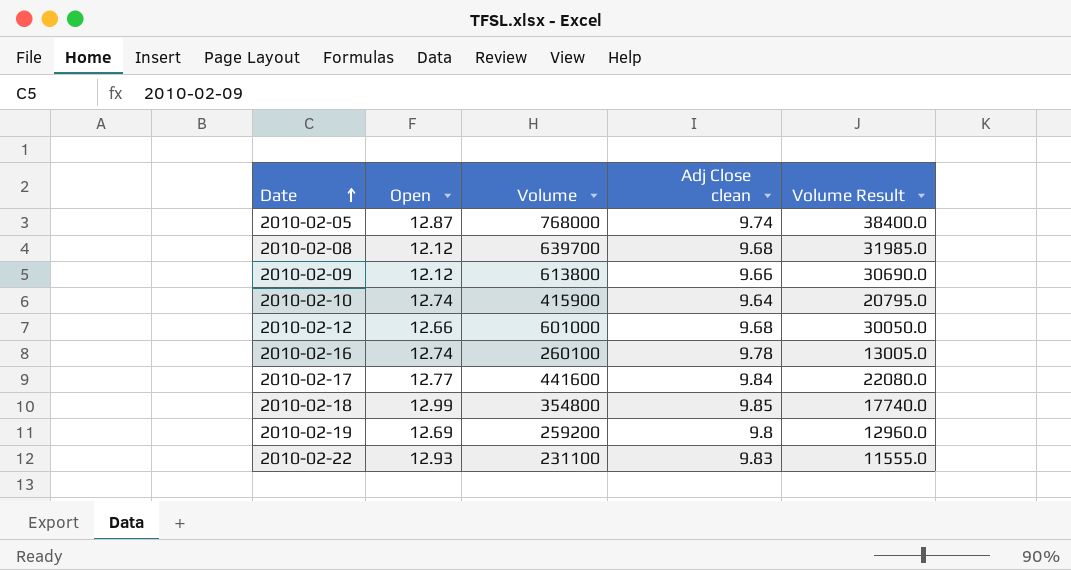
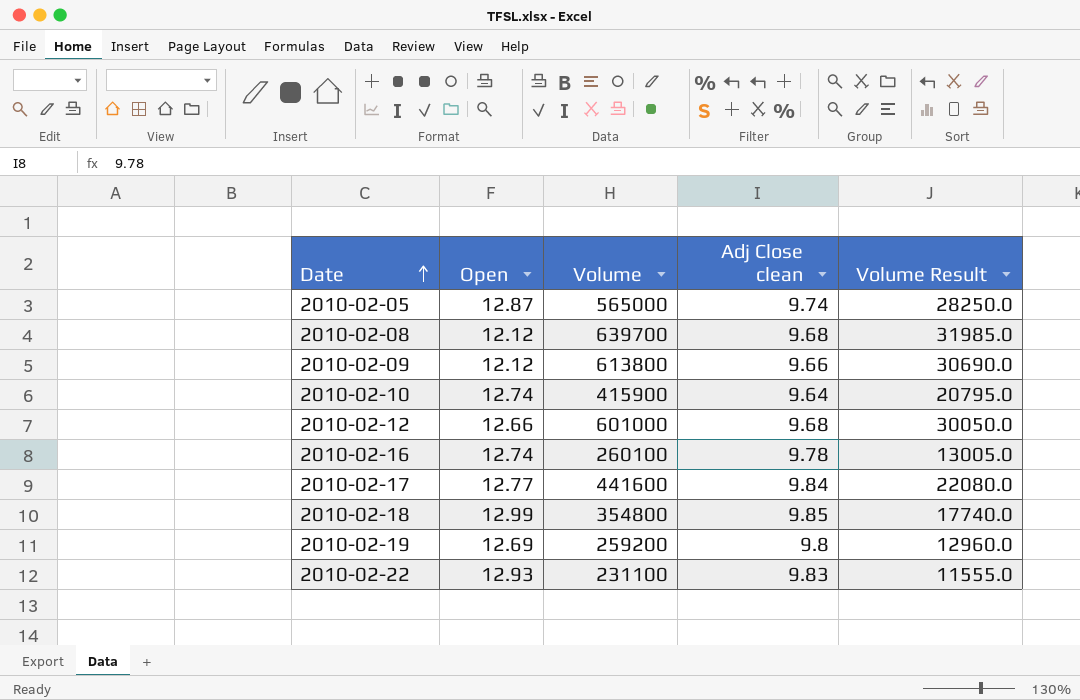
2010-02-05 | Volume: 768000 -> 565000
2010-02-05 | Volume Result: 38400.0 -> 28250.0

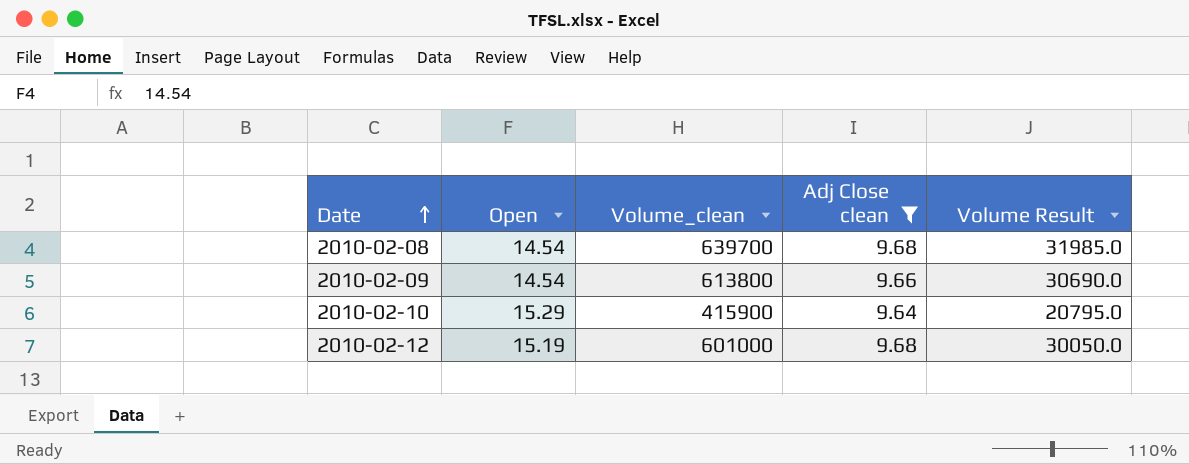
filter: none -> Adj Close clean <= 9.68
column name: Volume -> Volume_clean
2010-02-08 | Open: 12.12 -> 14.54
2010-02-09 | Open: 12.12 -> 14.54
2010-02-10 | Open: 12.74 -> 15.29
2010-02-12 | Open: 12.66 -> 15.19

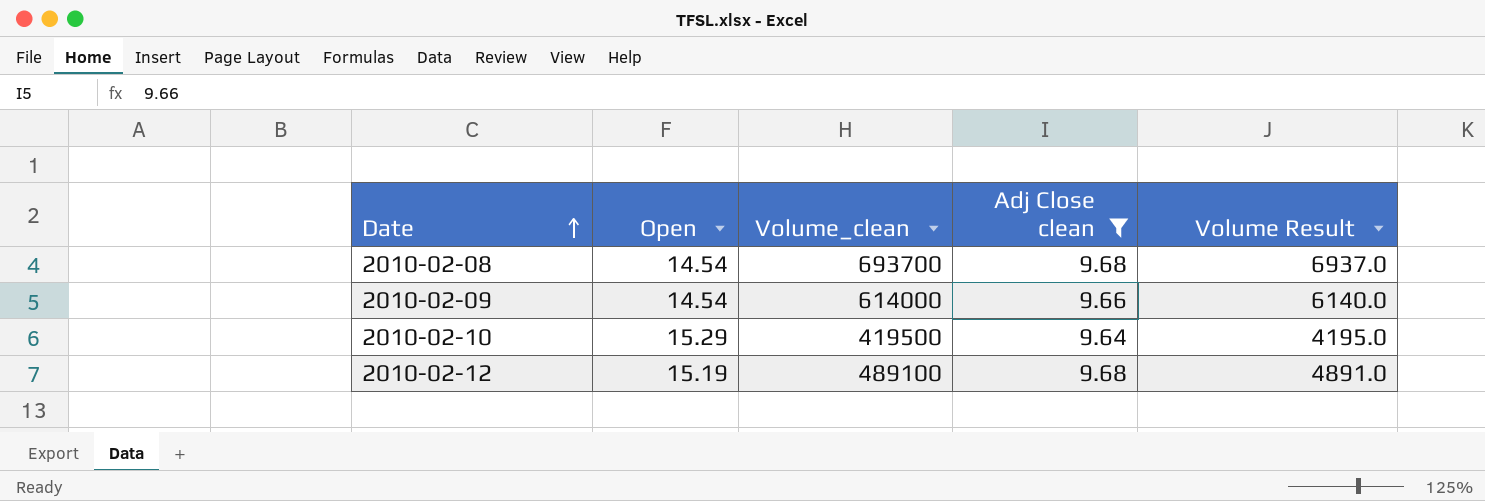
column Volume Result | formula: [Volume_clean] * 0.05 -> [Volume_clean] * 0.01
2010-02-08 | Volume_clean: 639700 -> 693700
2010-02-09 | Volume_clean: 613800 -> 614000
2010-02-10 | Volume_clean: 415900 -> 419500
2010-02-12 | Volume_clean: 601000 -> 489100

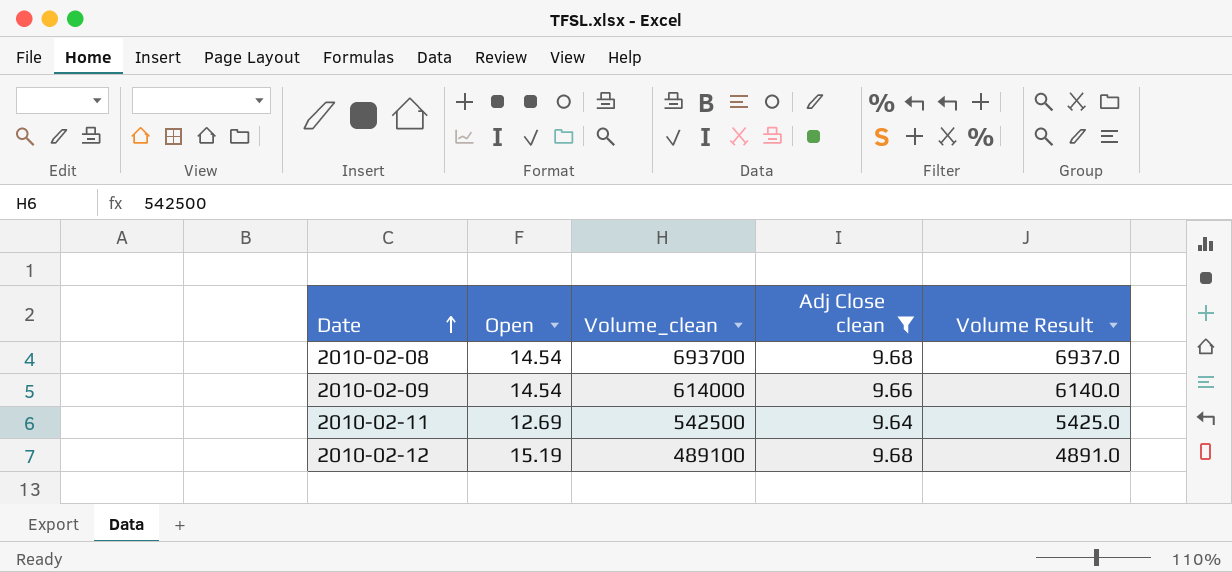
row 2010-02-10: 15.29 | 419500 | 9.64 | 4195.0 -> none
row 2010-02-11: none -> 12.69 | 542500 | 9.64 | 5425.0

